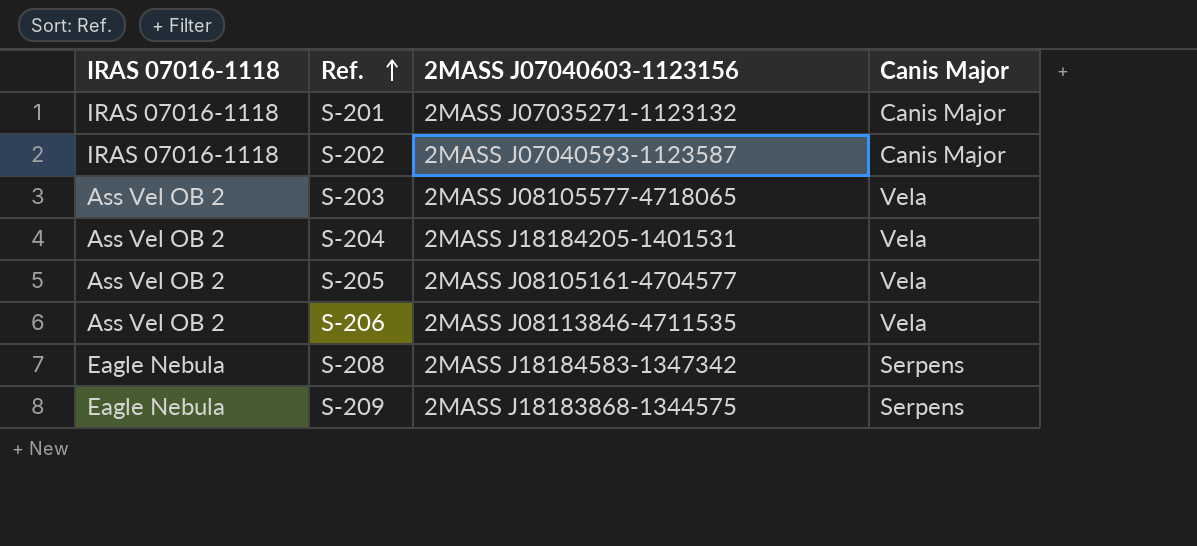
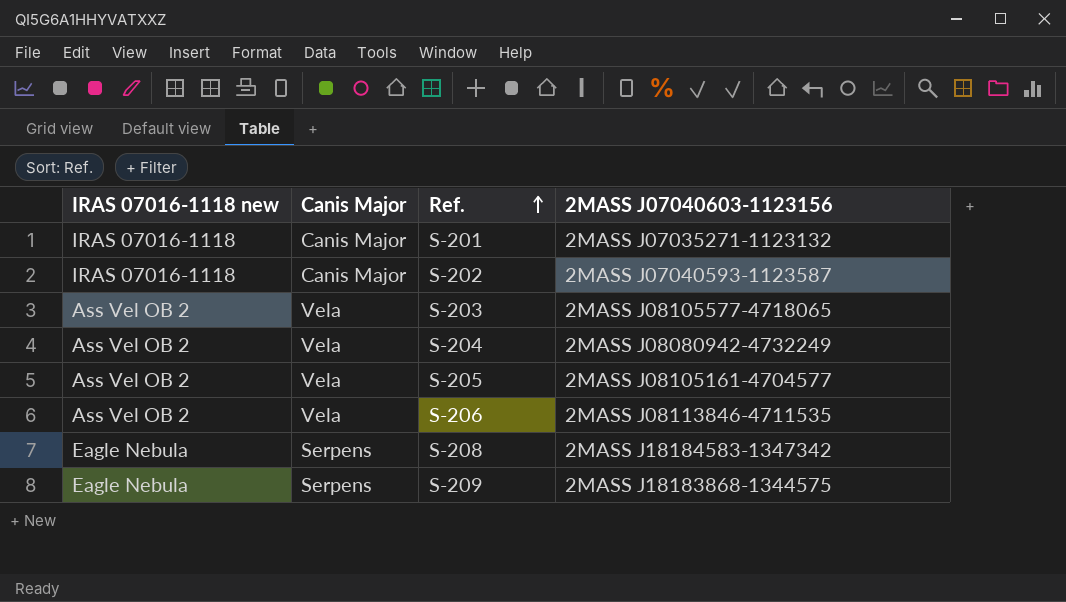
column name: IRAS 07016-1118 -> IRAS 07016-1118 new
column Canis Major | position: 4 -> 2
S-204 | 2MASS J07040603-1123156: 2MASS J18184205-1401531 -> 2MASS J08080942-4732249

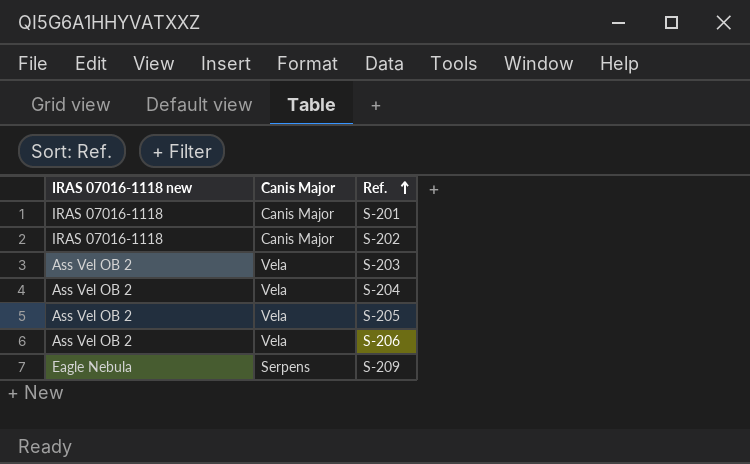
column 2MASS J07040603-1123156 | position: 4 -> none
row S-208: Eagle Nebula | Serpens | 2MASS J18184583-1347342 -> none

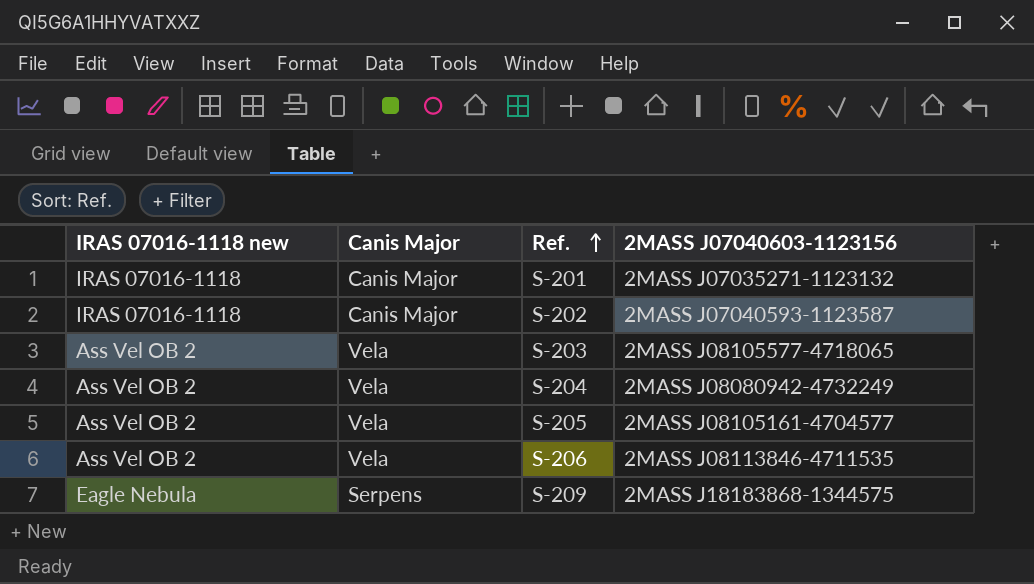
column 2MASS J07040603-1123156 | position: none -> 4

